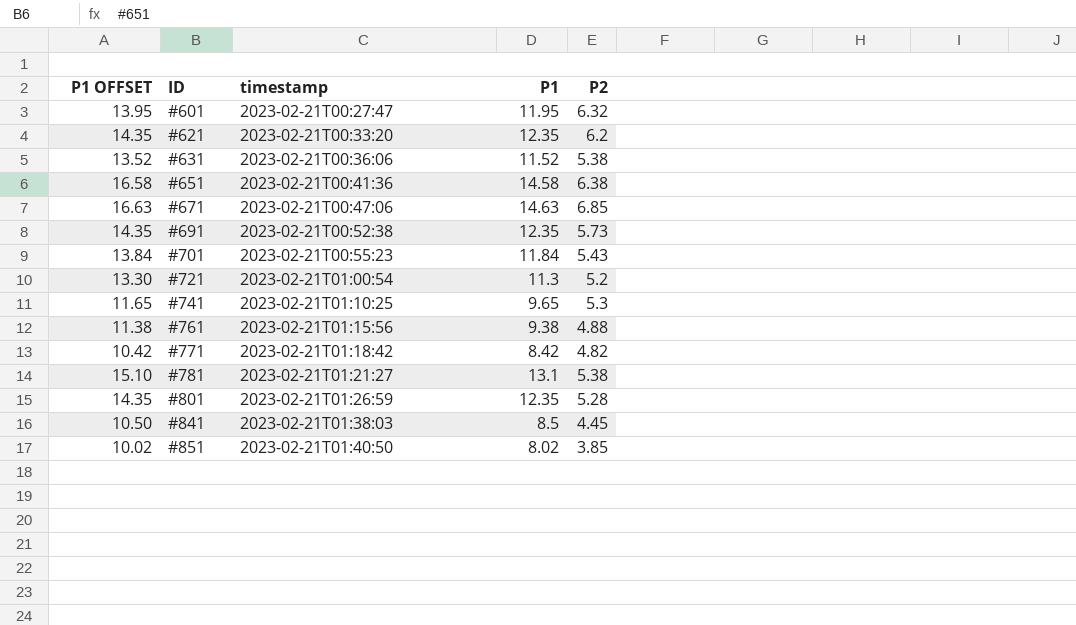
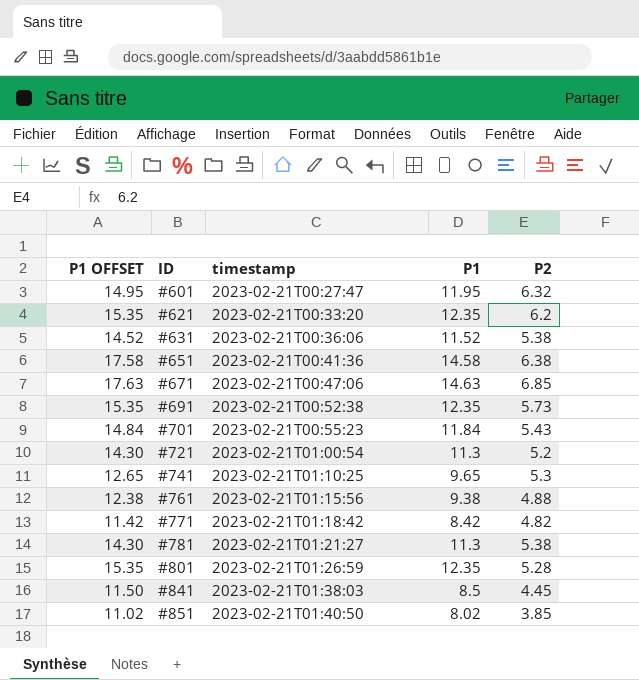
column P1 OFFSET | formula: [P1] + 2 -> [P1] + 3
#781 | P1: 13.1 -> 11.3

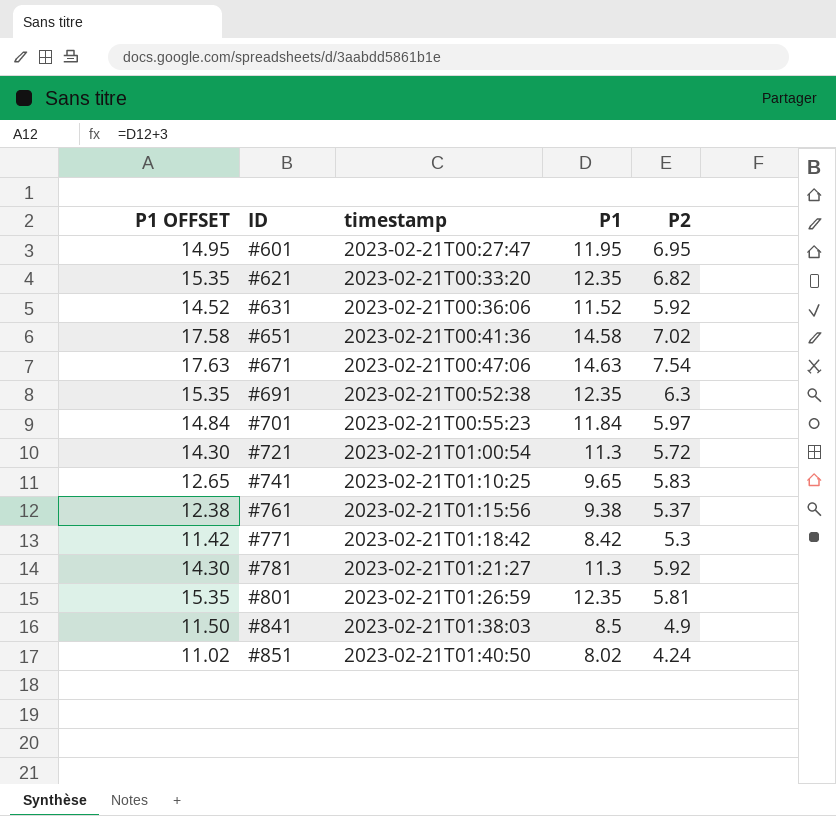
#601 | P2: 6.32 -> 6.95
#621 | P2: 6.2 -> 6.82
#631 | P2: 5.38 -> 5.92
#651 | P2: 6.38 -> 7.02
#671 | P2: 6.85 -> 7.54
#691 | P2: 5.73 -> 6.3
#701 | P2: 5.43 -> 5.97
#721 | P2: 5.2 -> 5.72
#741 | P2: 5.3 -> 5.83
#761 | P2: 4.88 -> 5.37
#771 | P2: 4.82 -> 5.3
#781 | P2: 5.38 -> 5.92
#801 | P2: 5.28 -> 5.81
#841 | P2: 4.45 -> 4.9
#851 | P2: 3.85 -> 4.24

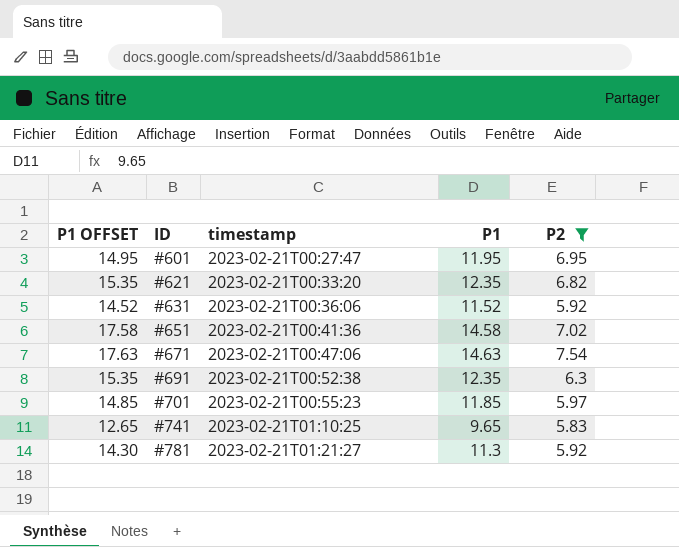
filter: none -> P2 >= 5.83
#701 | P1 OFFSET: 14.84 -> 14.85
#701 | P1: 11.84 -> 11.85

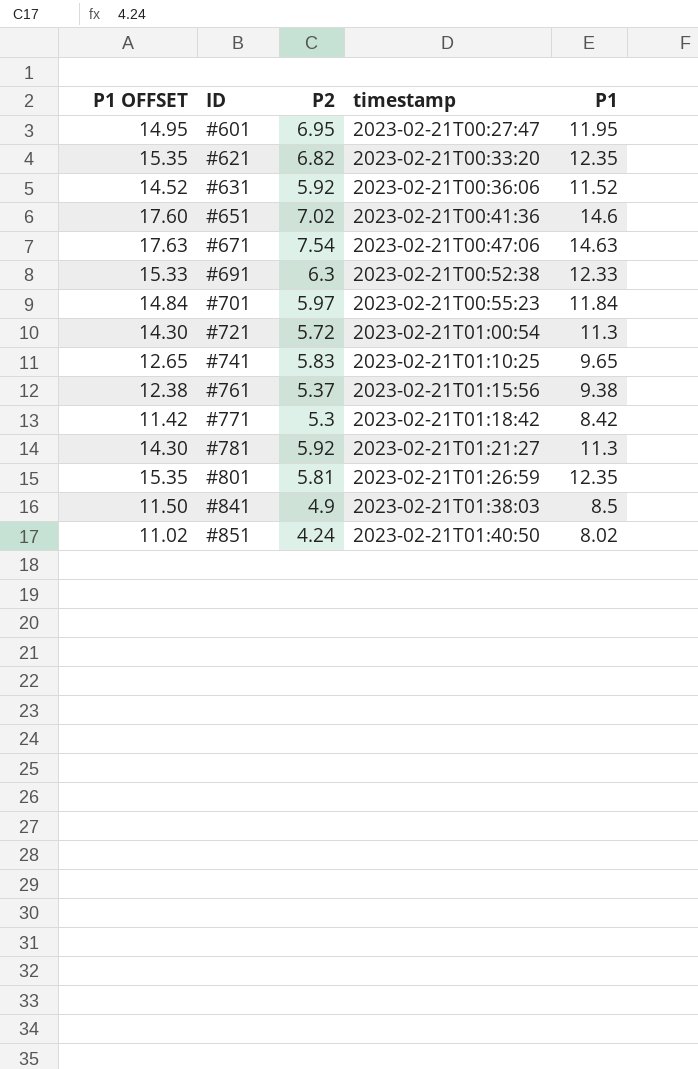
filter: P2 >= 5.83 -> none
column P2 | position: 5 -> 3
#651 | P1 OFFSET: 17.58 -> 17.60
#651 | P1: 14.58 -> 14.6
#691 | P1 OFFSET: 15.35 -> 15.33
#691 | P1: 12.35 -> 12.33
#701 | P1 OFFSET: 14.85 -> 14.84
#701 | P1: 11.85 -> 11.84

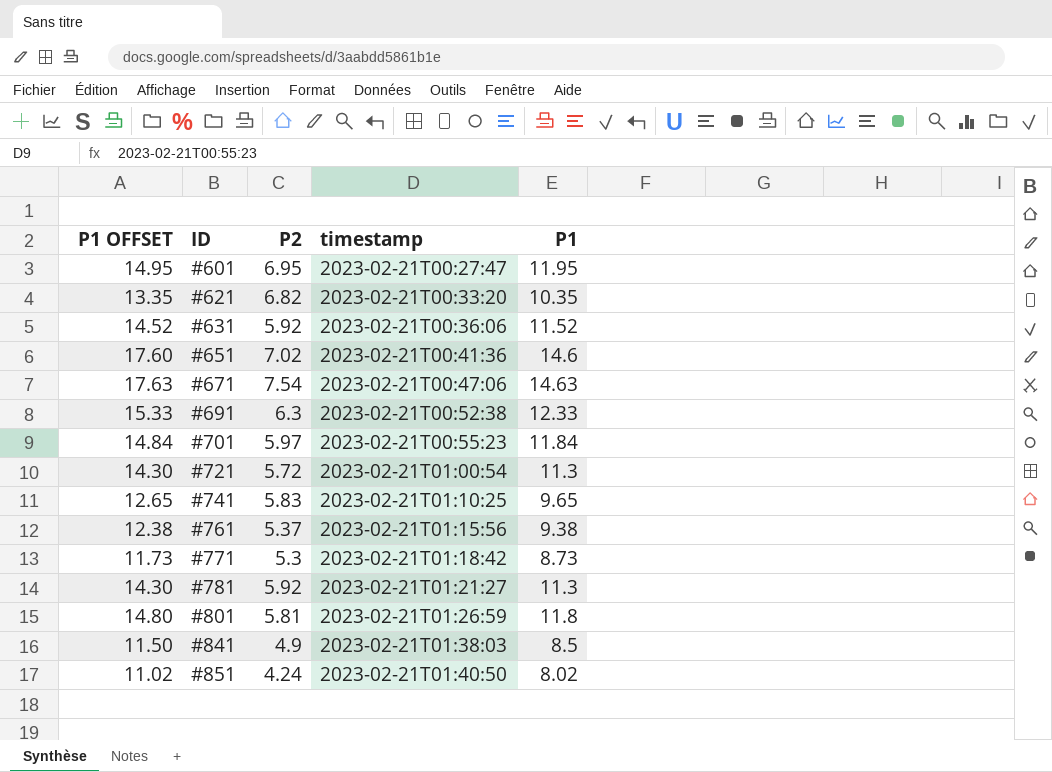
#621 | P1 OFFSET: 15.35 -> 13.35
#621 | P1: 12.35 -> 10.35
#771 | P1 OFFSET: 11.42 -> 11.73
#771 | P1: 8.42 -> 8.73
#801 | P1 OFFSET: 15.35 -> 14.80
#801 | P1: 12.35 -> 11.8

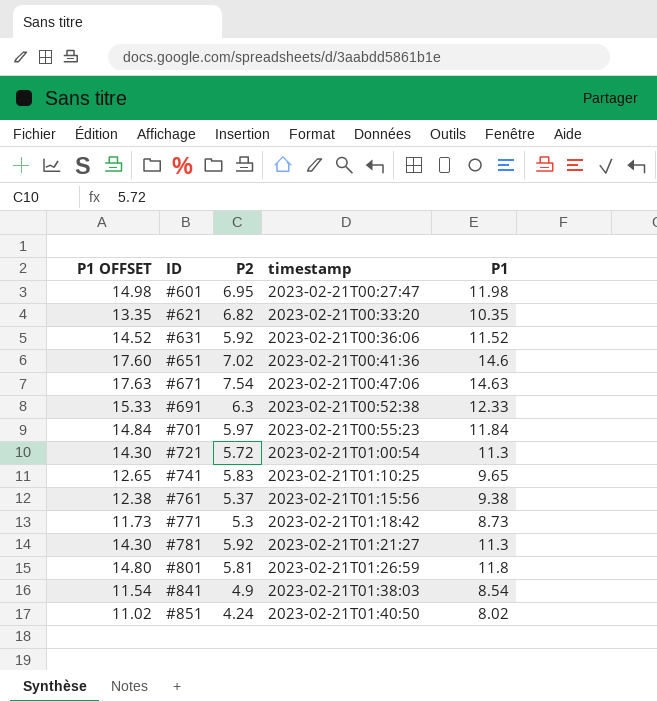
#601 | P1 OFFSET: 14.95 -> 14.98
#601 | P1: 11.95 -> 11.98
#841 | P1 OFFSET: 11.50 -> 11.54
#841 | P1: 8.5 -> 8.54

